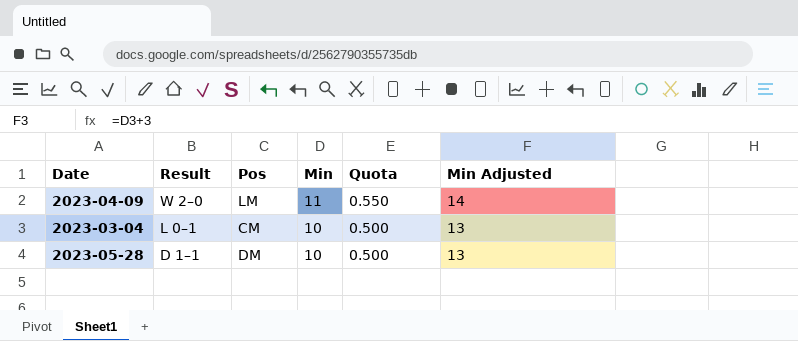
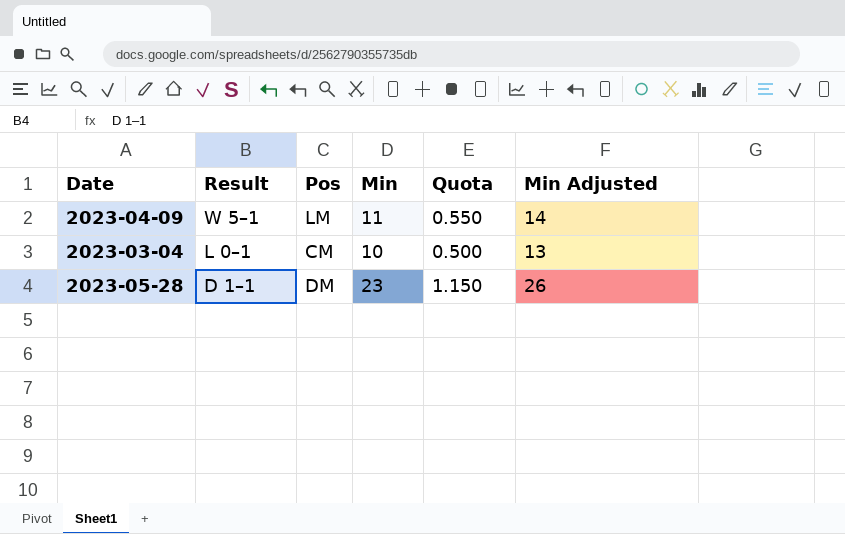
2023-04-09 | Result: W 2–0 -> W 5–1
2023-05-28 | Min: 10 -> 23
2023-05-28 | Quota: 0.500 -> 1.150
2023-05-28 | Min Adjusted: 13 -> 26

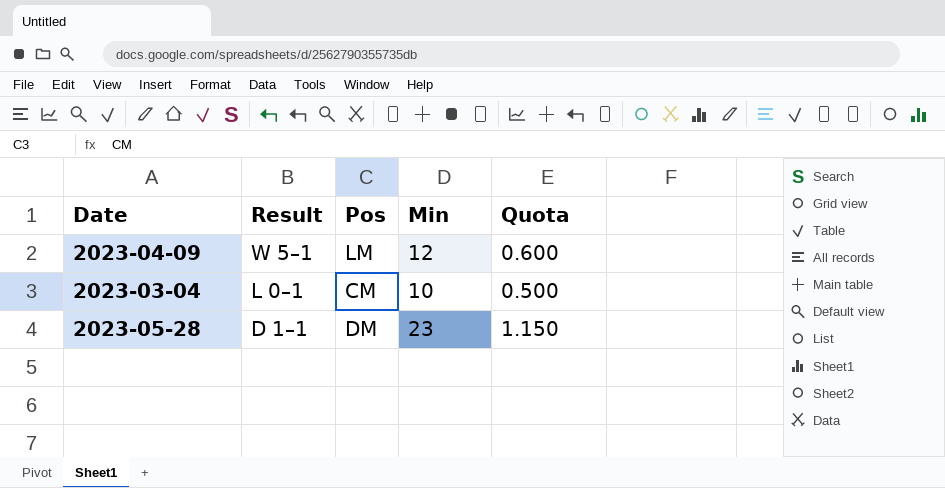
column Min Adjusted | formula: [Min] + 3 -> none
2023-04-09 | Min: 11 -> 12
2023-04-09 | Quota: 0.550 -> 0.600

